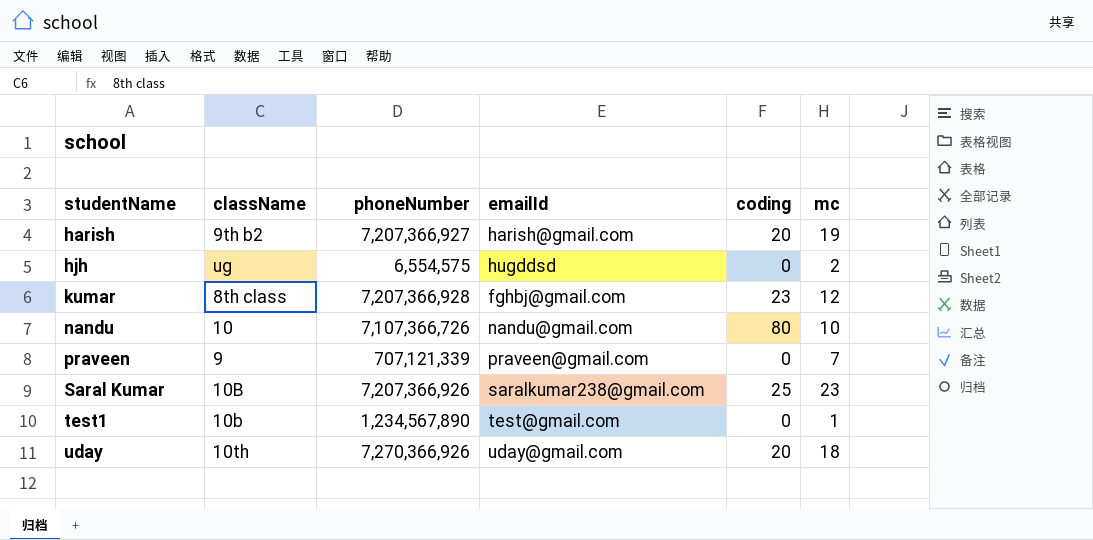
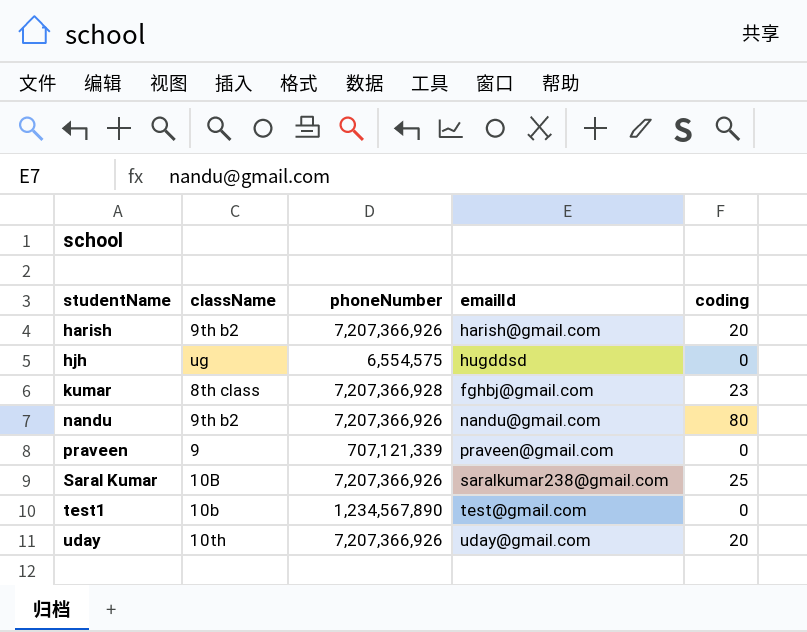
column mc | position: 6 -> none
harish | phoneNumber: 7,207,366,927 -> 7,207,366,926
nandu | className: 10 -> 9th b2
nandu | phoneNumber: 7,107,366,726 -> 7,207,366,926
uday | phoneNumber: 7,270,366,926 -> 7,207,366,926

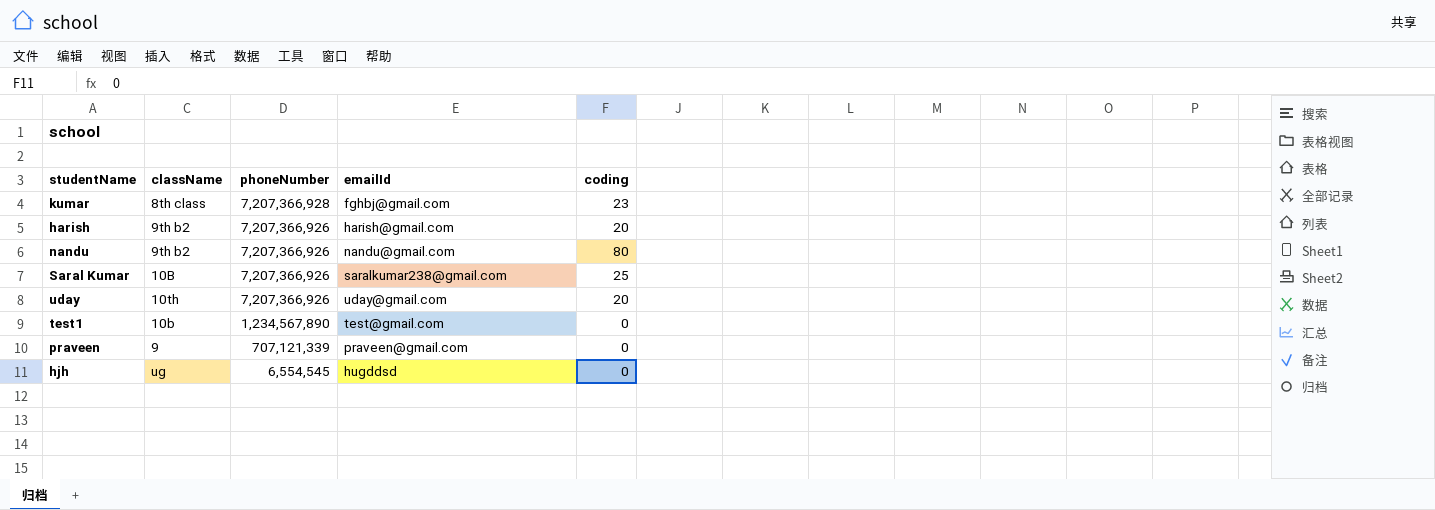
row order: studentName ascending -> phoneNumber descending
hjh | phoneNumber: 6,554,575 -> 6,554,545

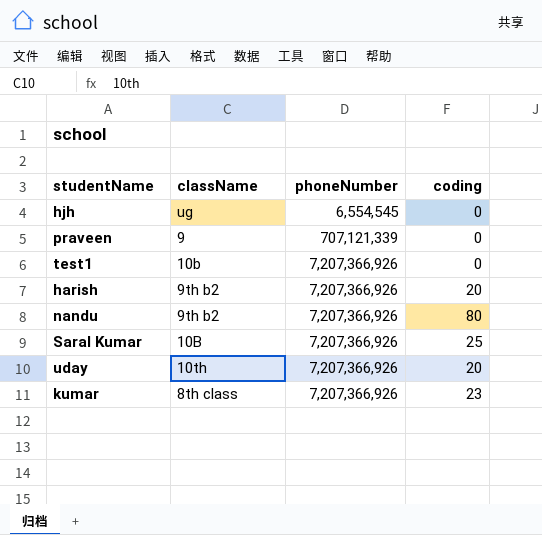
row order: phoneNumber descending -> phoneNumber ascending
column emailId | position: 4 -> none
test1 | phoneNumber: 1,234,567,890 -> 7,207,366,926
kumar | phoneNumber: 7,207,366,928 -> 7,207,366,926

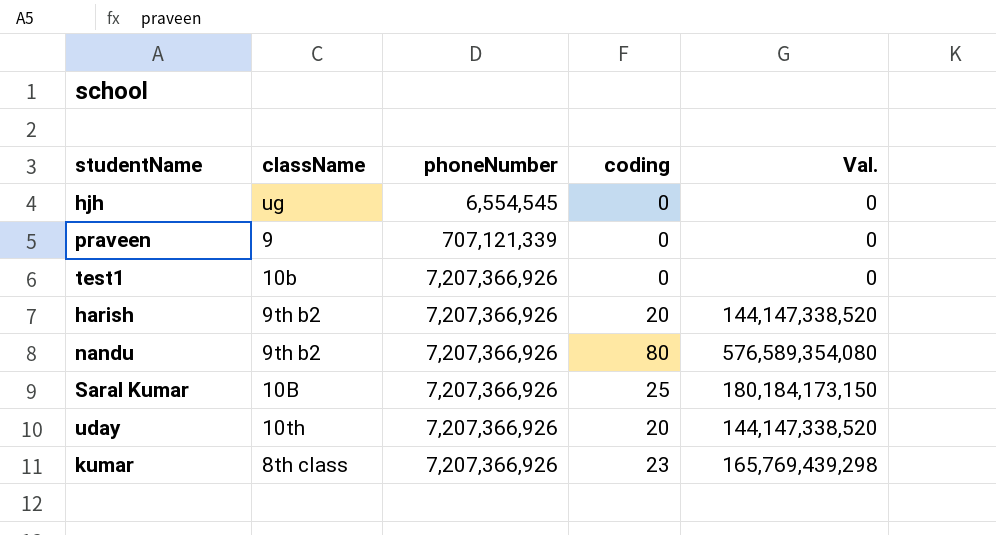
column Val. | formula: none -> [phoneNumber] * [coding]

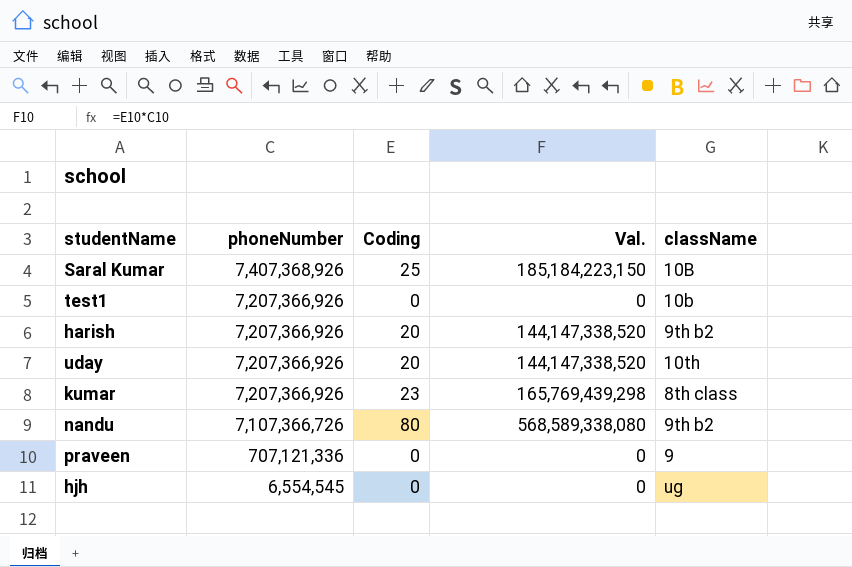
row order: phoneNumber ascending -> phoneNumber descending
column name: coding -> Coding
column className | position: 2 -> 5
Saral Kumar | phoneNumber: 7,207,366,926 -> 7,407,368,926
Saral Kumar | Val.: 180,184,173,150 -> 185,184,223,150
nandu | phoneNumber: 7,207,366,926 -> 7,107,366,726
nandu | Val.: 576,589,354,080 -> 568,589,338,080
praveen | phoneNumber: 707,121,339 -> 707,121,336

